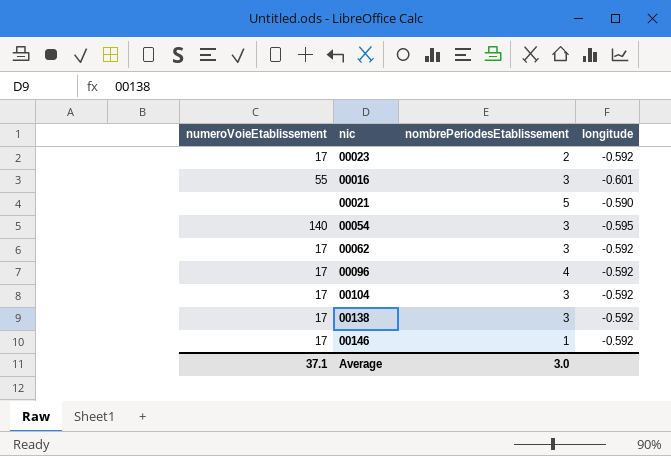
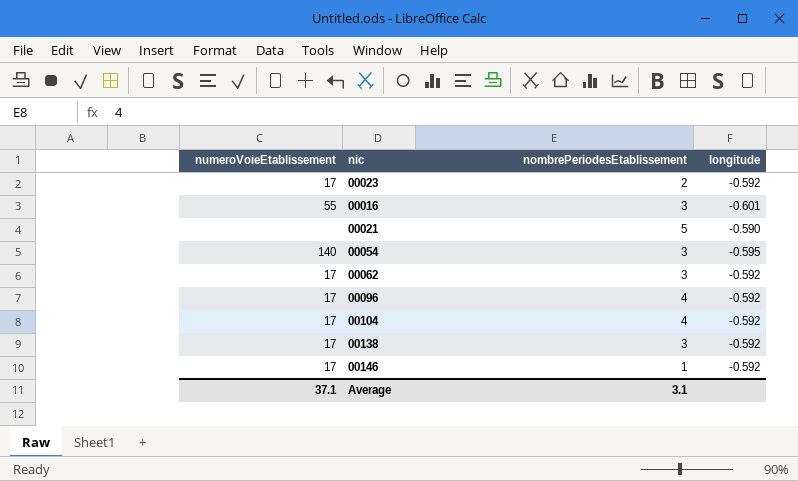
00104 | nombrePeriodesEtablissement: 3 -> 4
Average | nombrePeriodesEtablissement: 3.0 -> 3.1

